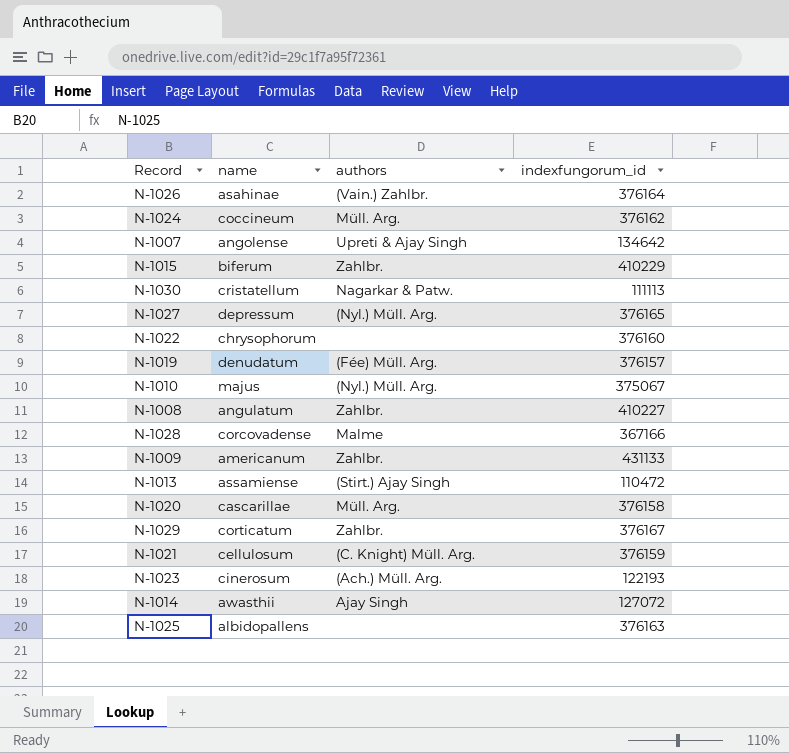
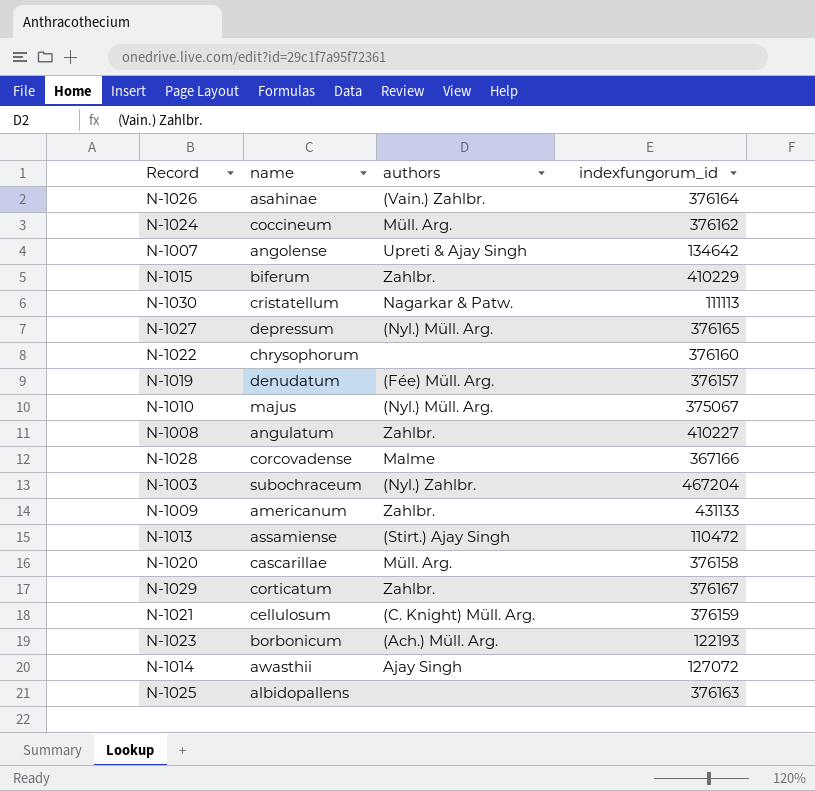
row N-1003: none -> subochraceum | (Nyl.) Zahlbr. | 467204
N-1023 | name: cinerosum -> borbonicum

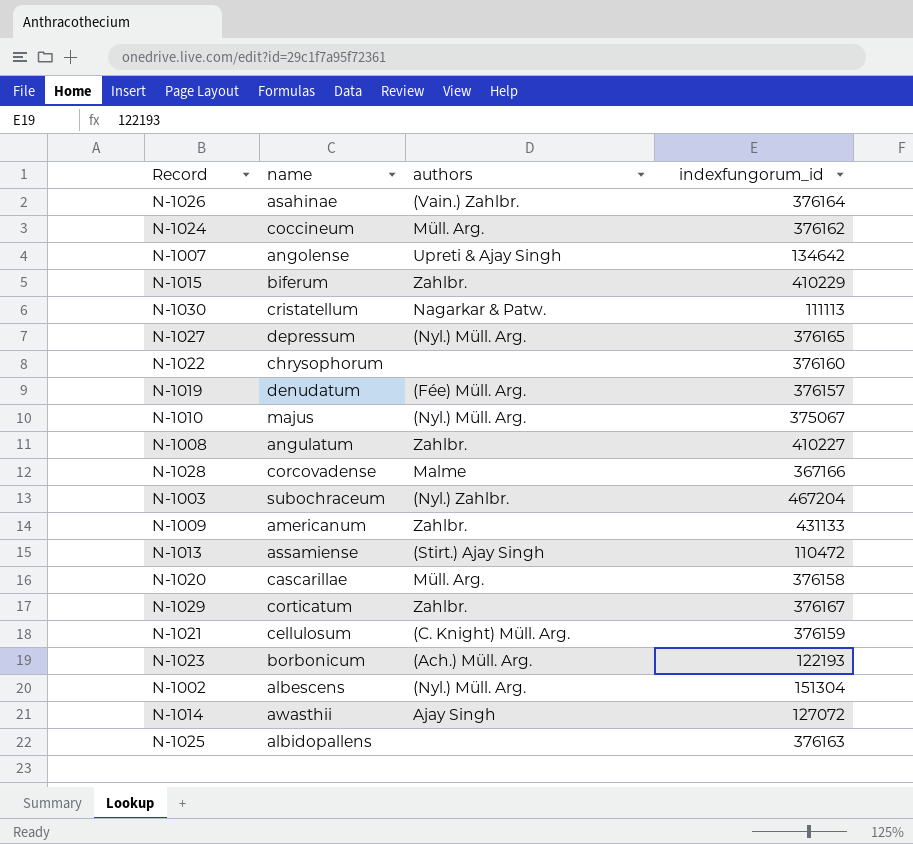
row N-1002: none -> albescens | (Nyl.) Müll. Arg. | 151304

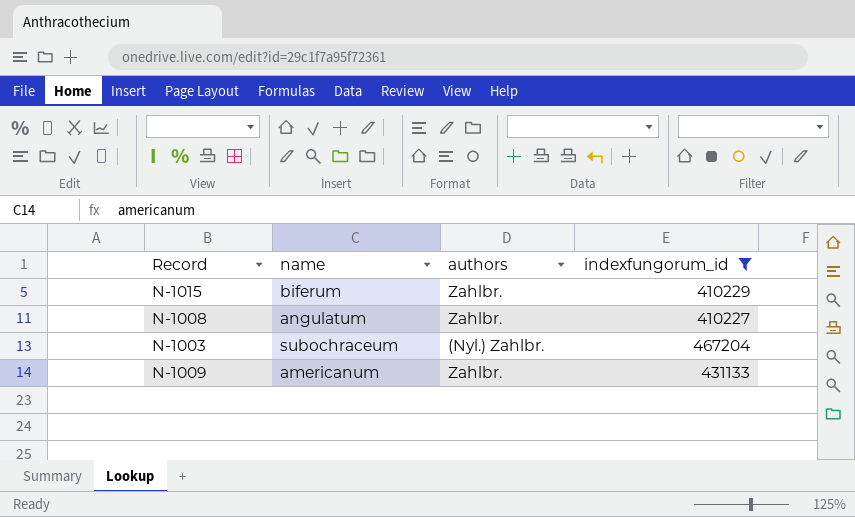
filter: none -> indexfungorum_id >= 410227

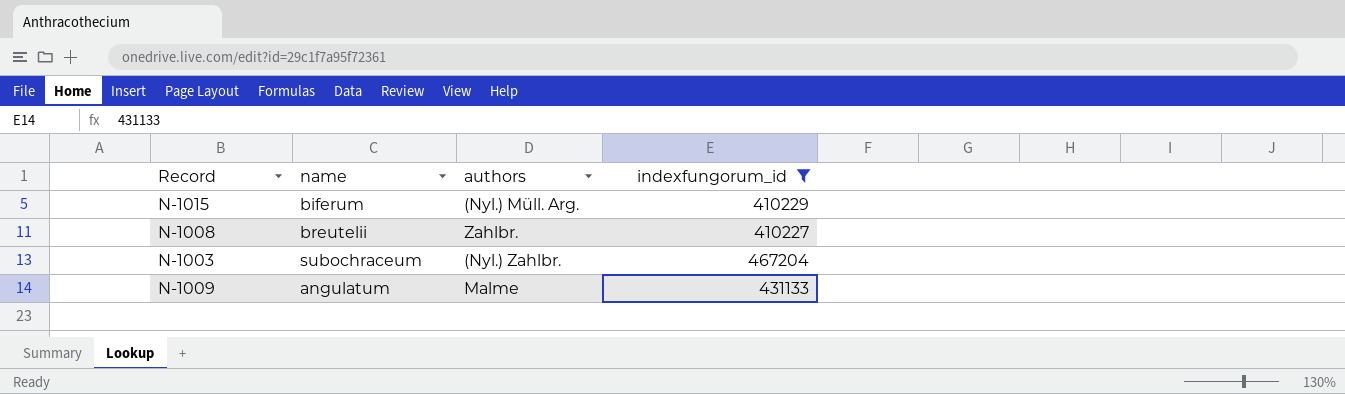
N-1015 | authors: Zahlbr. -> (Nyl.) Müll. Arg.
N-1008 | name: angulatum -> breutelii
N-1009 | name: americanum -> angulatum
N-1009 | authors: Zahlbr. -> Malme

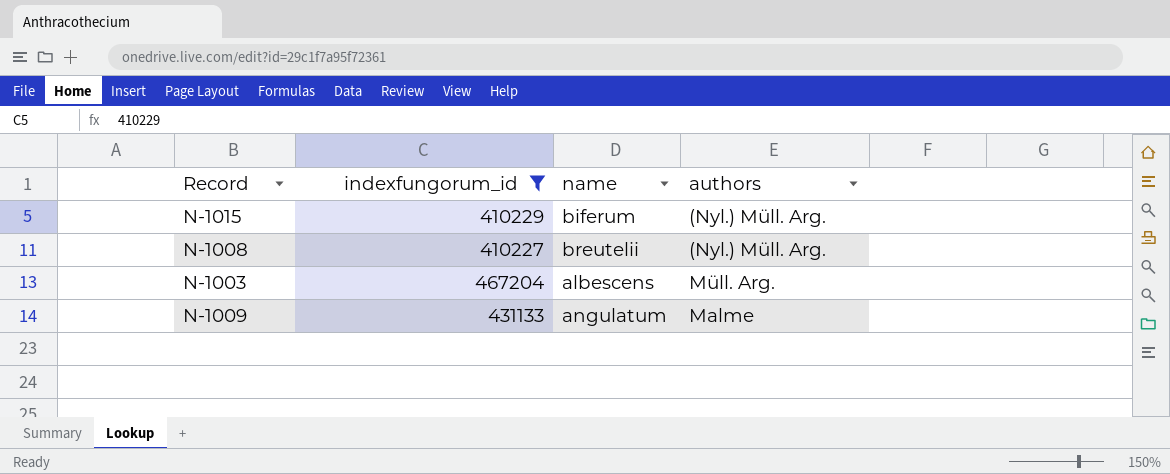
column indexfungorum_id | position: 4 -> 2
N-1008 | authors: Zahlbr. -> (Nyl.) Müll. Arg.
N-1003 | name: subochraceum -> albescens
N-1003 | authors: (Nyl.) Zahlbr. -> Müll. Arg.

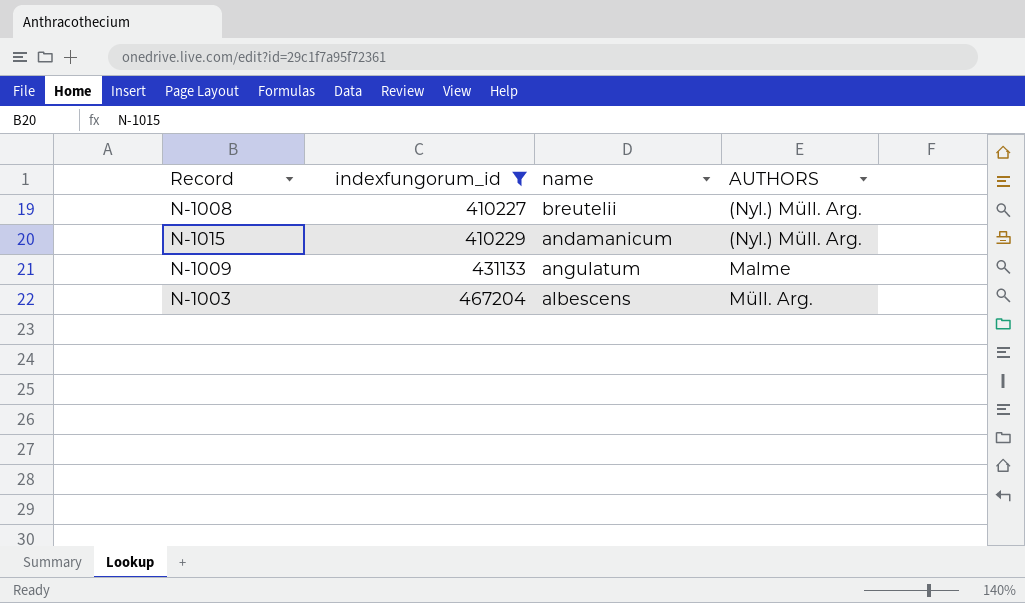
row order: none -> indexfungorum_id ascending
column name: authors -> AUTHORS
N-1015 | name: biferum -> andamanicum

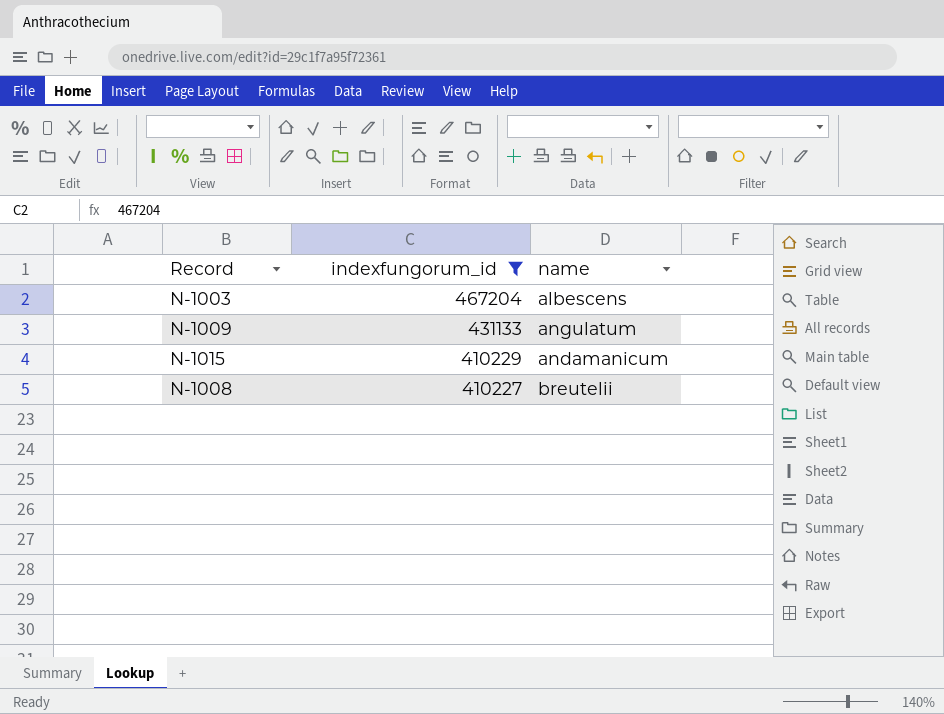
row order: indexfungorum_id ascending -> indexfungorum_id descending
column AUTHORS | position: 4 -> none

